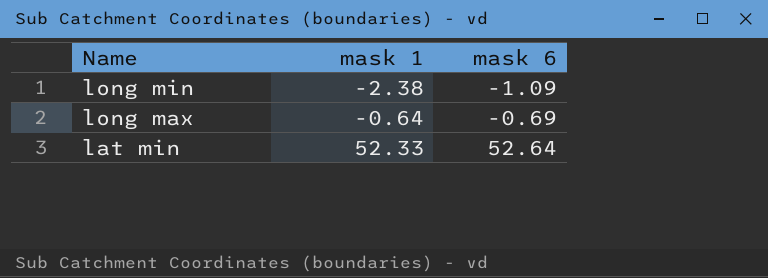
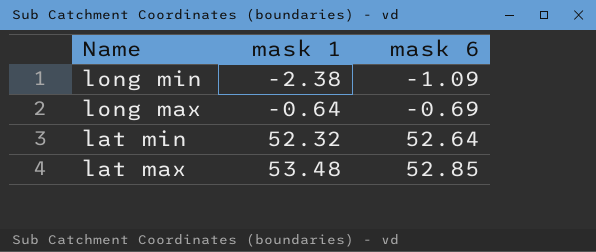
lat min | mask 1: 52.33 -> 52.32
row lat max: none -> 53.48 | 52.85

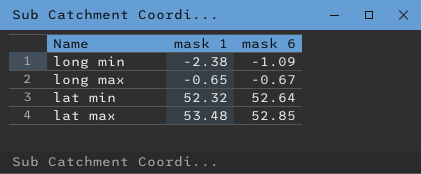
long max | mask 1: -0.64 -> -0.65
long max | mask 6: -0.69 -> -0.67

